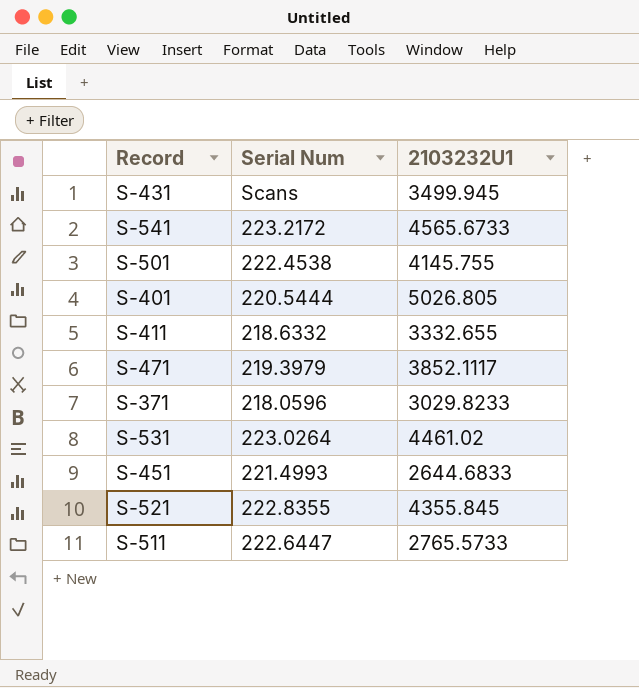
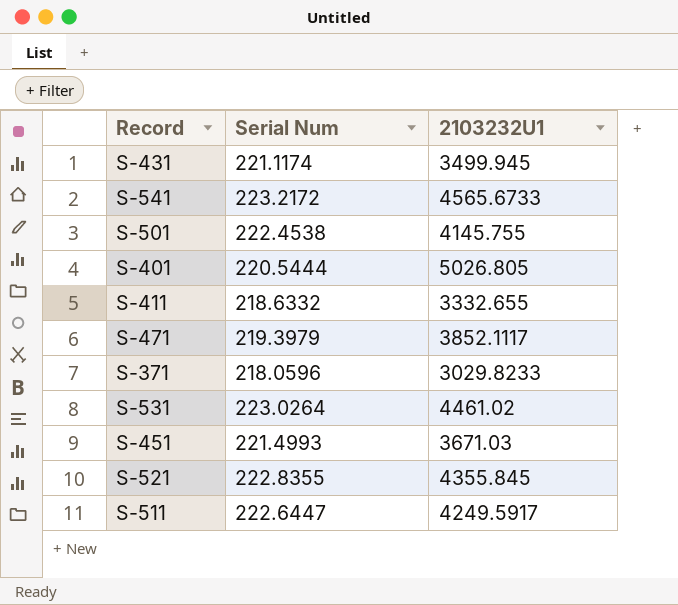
S-431 | Serial Num: Scans -> 221.1174
S-451 | 2103232U1: 2644.6833 -> 3671.03
S-511 | 2103232U1: 2765.5733 -> 4249.5917

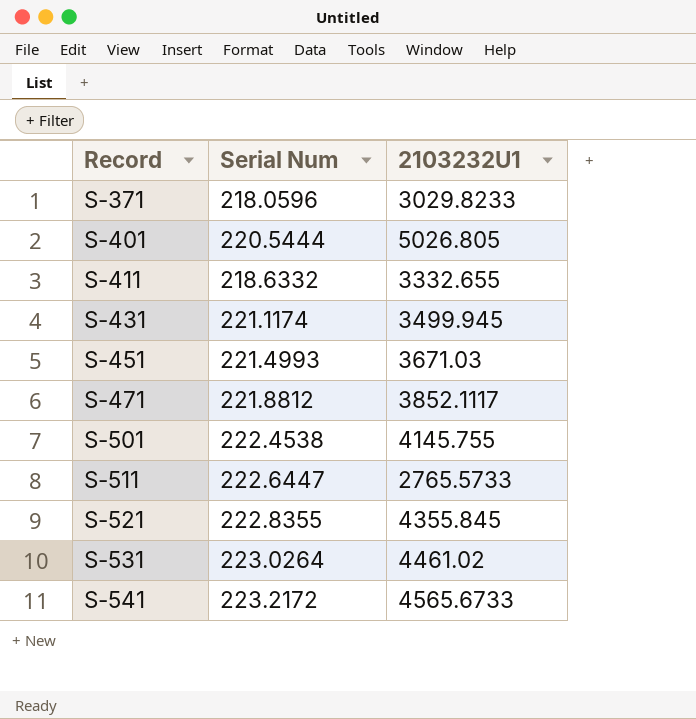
row order: none -> Record ascending
S-471 | Serial Num: 219.3979 -> 221.8812
S-511 | 2103232U1: 4249.5917 -> 2765.5733

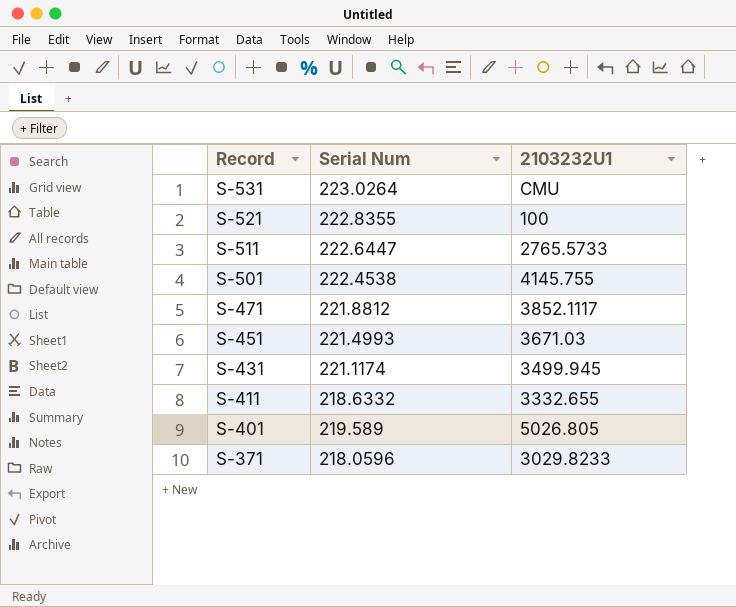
row order: Record ascending -> Record descending
row S-541: 223.2172 | 4565.6733 -> none
S-531 | 2103232U1: 4461.02 -> CMU
S-521 | 2103232U1: 4355.845 -> 100
S-401 | Serial Num: 220.5444 -> 219.589

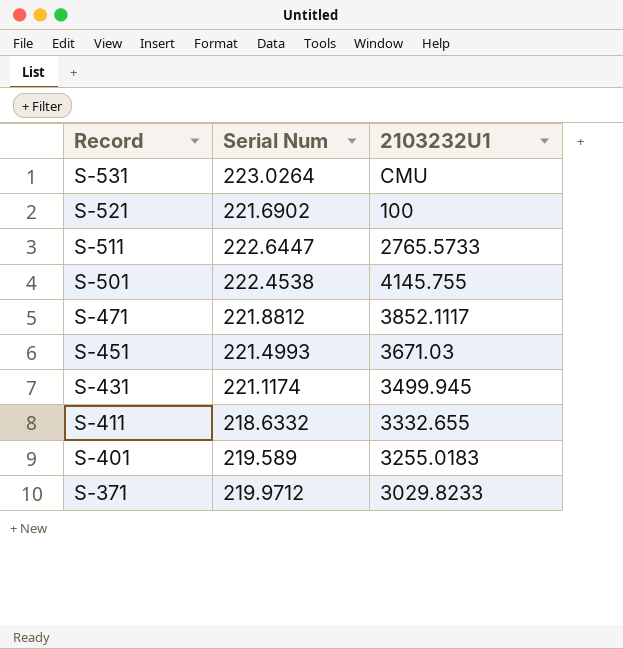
S-521 | Serial Num: 222.8355 -> 221.6902
S-401 | 2103232U1: 5026.805 -> 3255.0183
S-371 | Serial Num: 218.0596 -> 219.9712

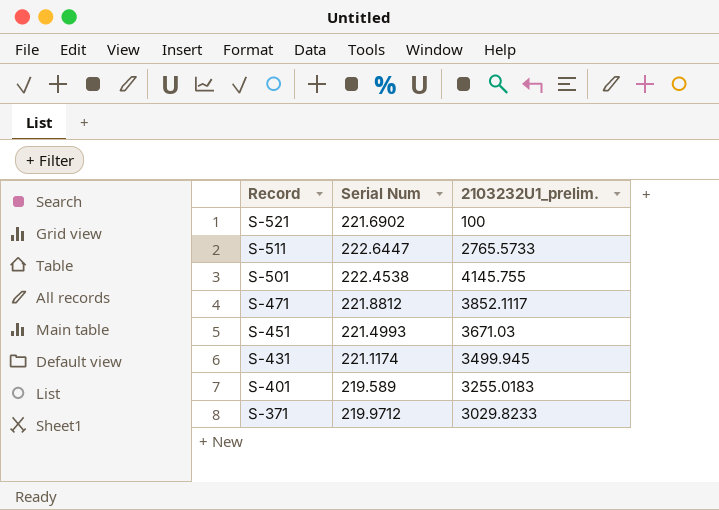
column name: 2103232U1 -> 2103232U1_prelim.
row S-531: 223.0264 | CMU -> none
row S-411: 218.6332 | 3332.655 -> none

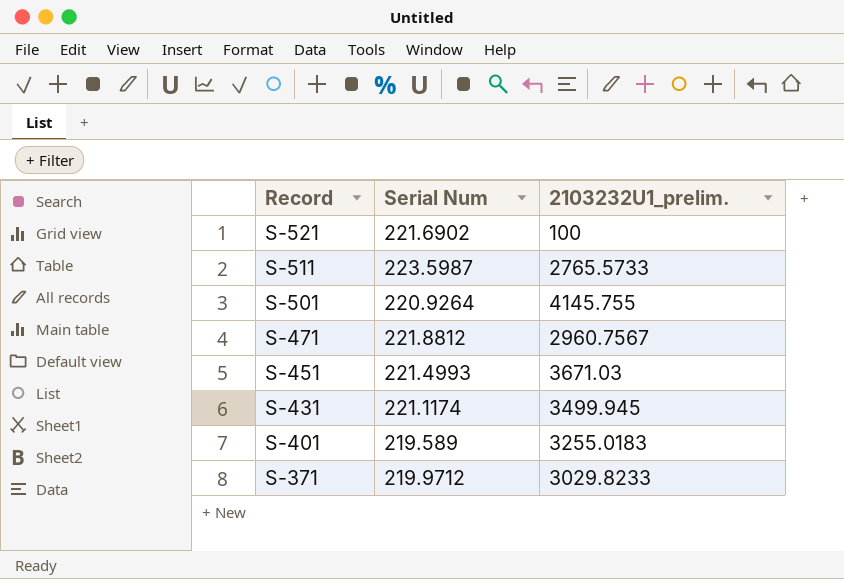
S-511 | Serial Num: 222.6447 -> 223.5987
S-501 | Serial Num: 222.4538 -> 220.9264
S-471 | 2103232U1_prelim.: 3852.1117 -> 2960.7567

